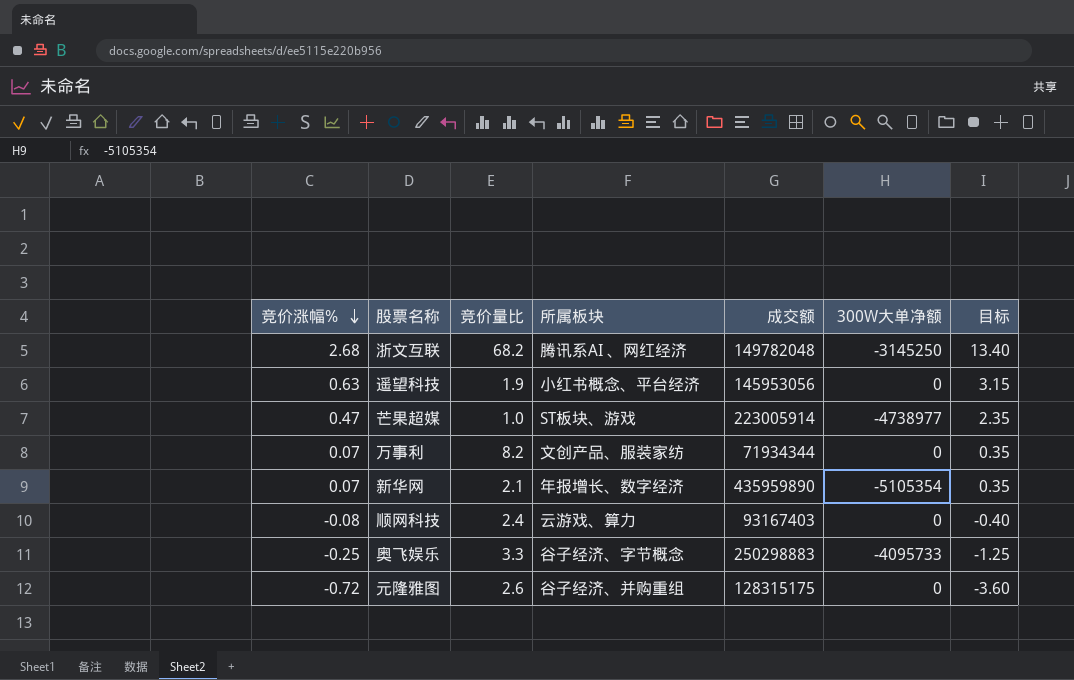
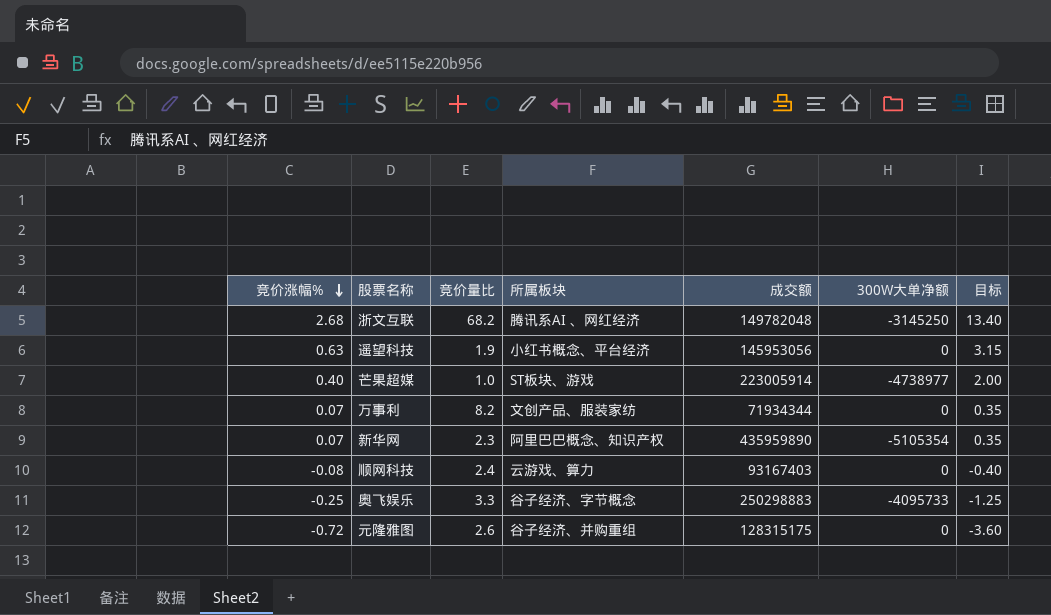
芒果超媒 | 竞价涨幅%: 0.47 -> 0.40
芒果超媒 | 目标: 2.35 -> 2.00
新华网 | 竞价量比: 2.1 -> 2.3
新华网 | 所属板块: 年报增长、数字经济 -> 阿里巴巴概念、知识产权

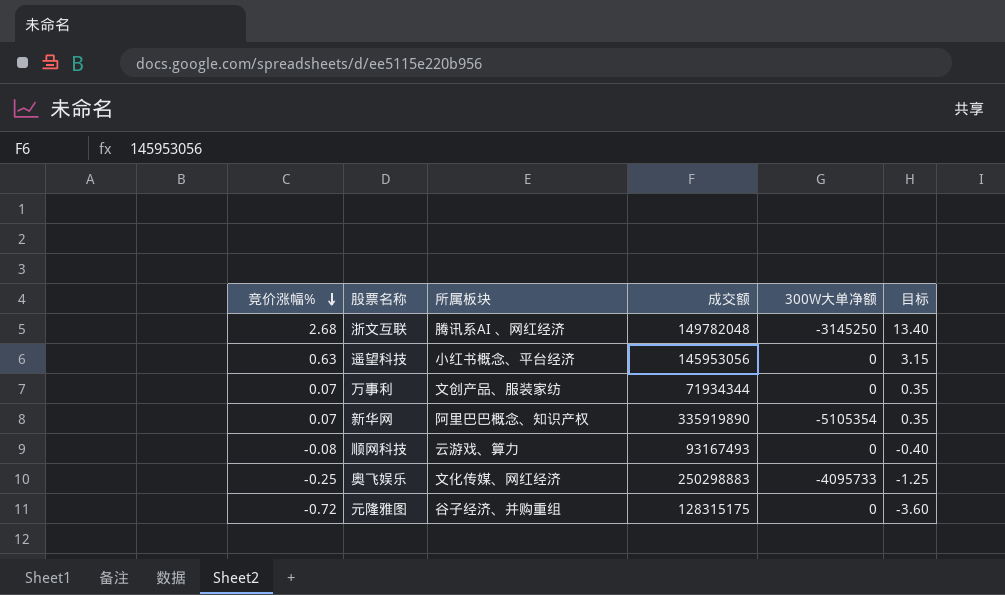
column 竞价量比 | position: 3 -> none
row 芒果超媒: 0.40 | 1.0 | ST板块、游戏 | 223005914 | -4738977 | 2.00 -> none
新华网 | 成交额: 435959890 -> 335919890
顺网科技 | 成交额: 93167403 -> 93167493
奥飞娱乐 | 所属板块: 谷子经济、字节概念 -> 文化传媒、网红经济

